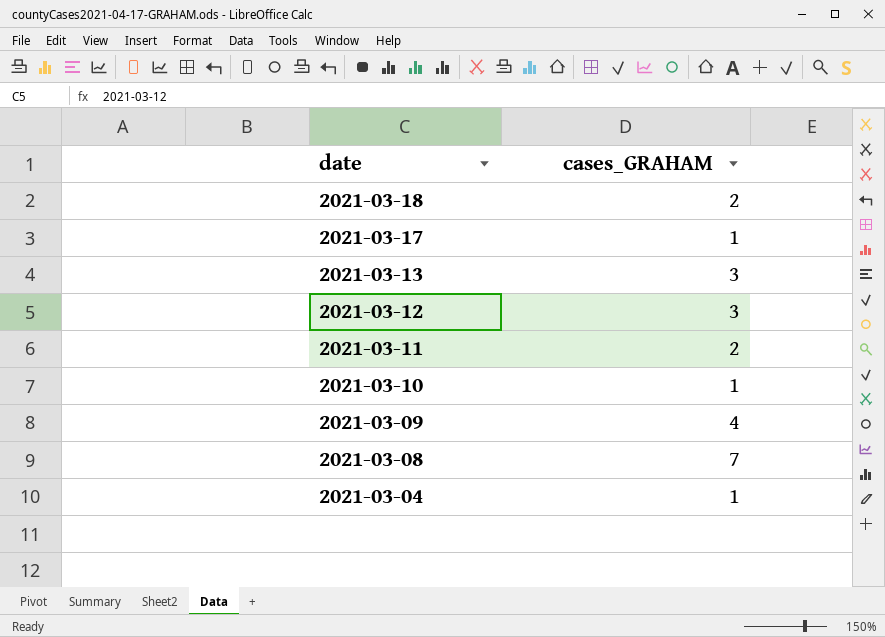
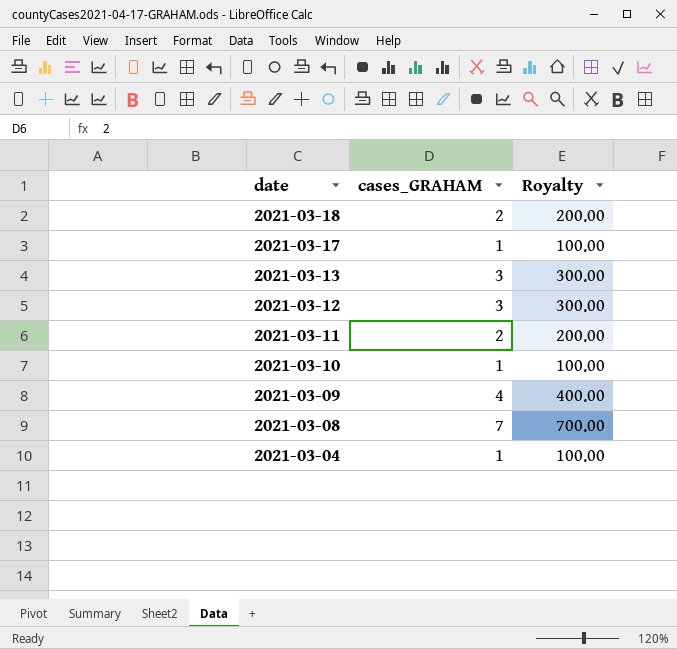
column Royalty | formula: none -> [cases_GRAHAM] * 100

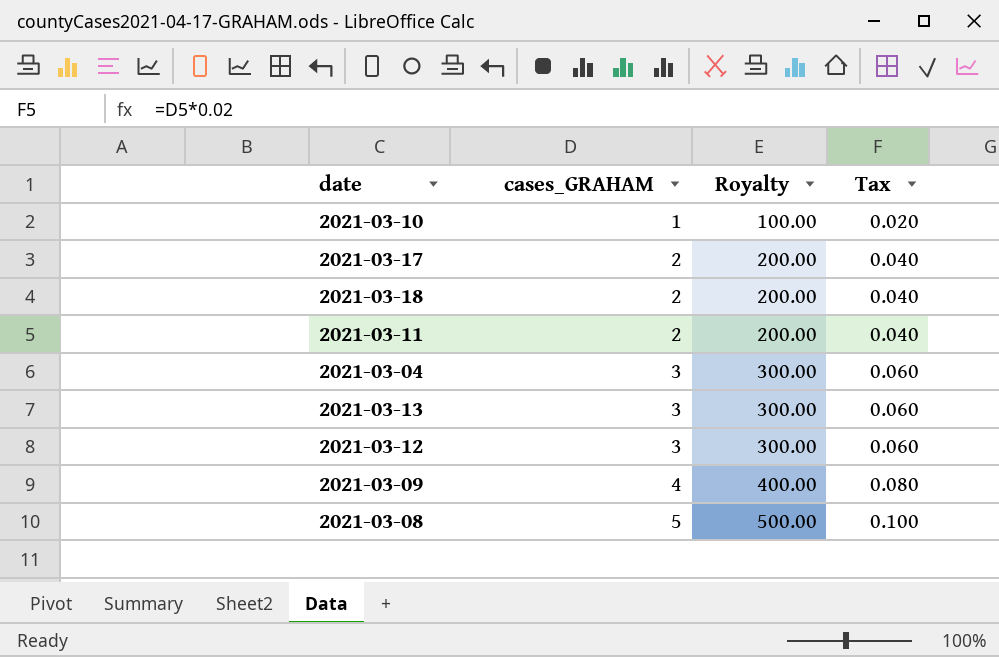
row order: date descending -> cases_GRAHAM ascending
column Tax | formula: none -> [cases_GRAHAM] * 0.02
2021-03-17 | cases_GRAHAM: 1 -> 2
2021-03-17 | Royalty: 100.00 -> 200.00
2021-03-04 | cases_GRAHAM: 1 -> 3
2021-03-04 | Royalty: 100.00 -> 300.00
2021-03-08 | cases_GRAHAM: 7 -> 5
2021-03-08 | Royalty: 700.00 -> 500.00

